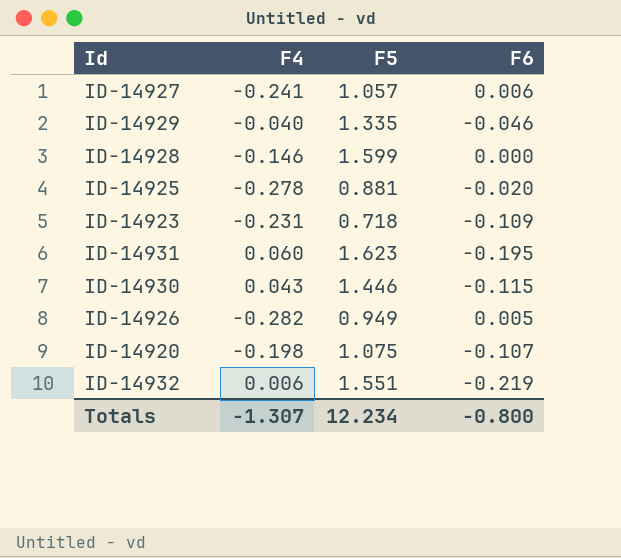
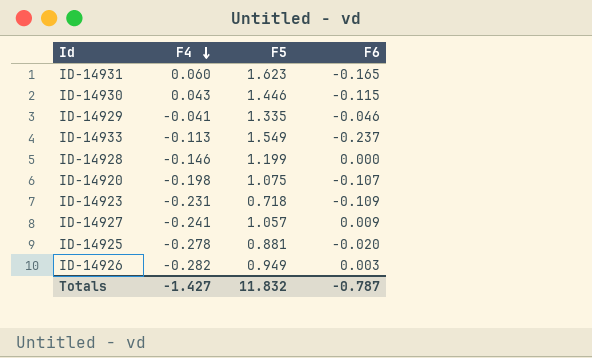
row order: none -> F4 descending
row ID-14932: 0.006 | 1.551 | -0.219 -> none
ID-14931 | F6: -0.195 -> -0.165
ID-14929 | F4: -0.040 -> -0.041
row ID-14933: none -> -0.113 | 1.549 | -0.237
ID-14928 | F5: 1.599 -> 1.199
ID-14927 | F6: 0.006 -> 0.009
ID-14926 | F6: 0.005 -> 0.003
Totals | F4: -1.307 -> -1.427
Totals | F5: 12.234 -> 11.832
Totals | F6: -0.800 -> -0.787

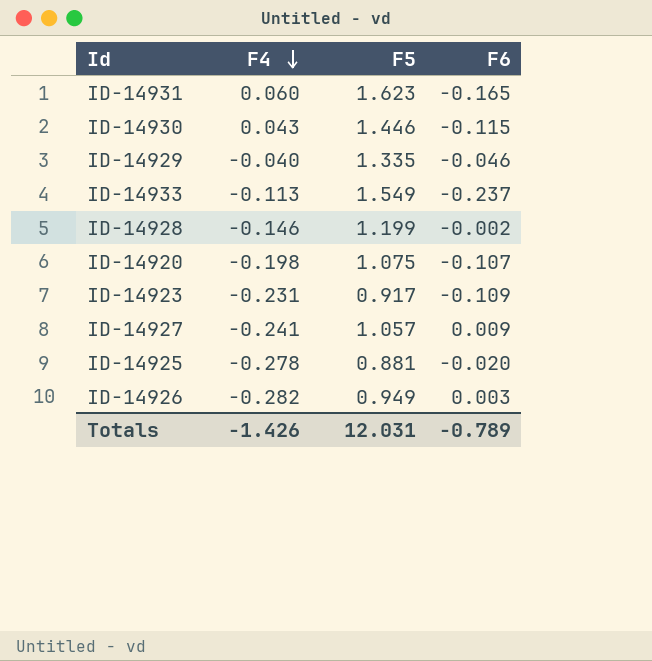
ID-14929 | F4: -0.041 -> -0.040
ID-14928 | F6: 0.000 -> -0.002
ID-14923 | F5: 0.718 -> 0.917
Totals | F4: -1.427 -> -1.426
Totals | F5: 11.832 -> 12.031
Totals | F6: -0.787 -> -0.789

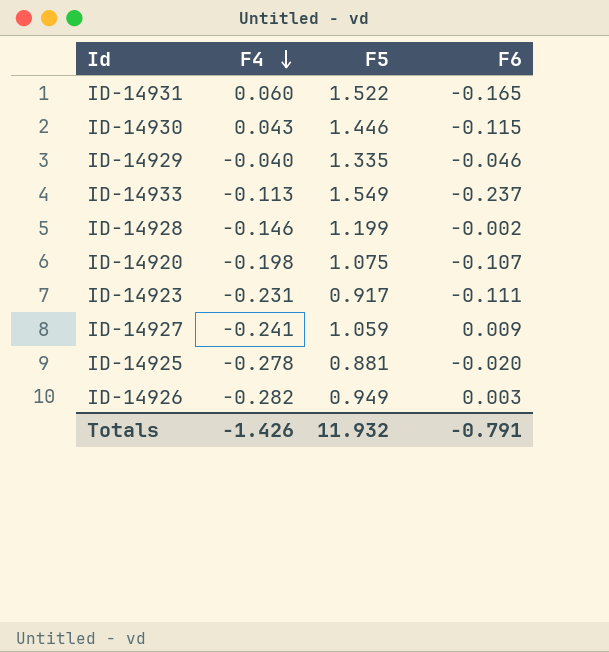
ID-14931 | F5: 1.623 -> 1.522
ID-14923 | F6: -0.109 -> -0.111
ID-14927 | F5: 1.057 -> 1.059
Totals | F5: 12.031 -> 11.932
Totals | F6: -0.789 -> -0.791

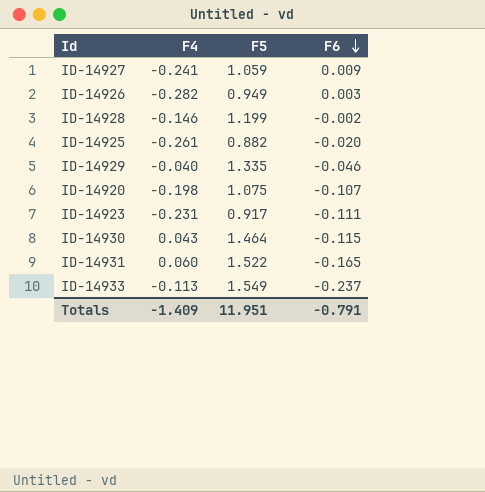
row order: F4 descending -> F6 descending
ID-14925 | F4: -0.278 -> -0.261
ID-14925 | F5: 0.881 -> 0.882
ID-14930 | F5: 1.446 -> 1.464
Totals | F4: -1.426 -> -1.409
Totals | F5: 11.932 -> 11.951

